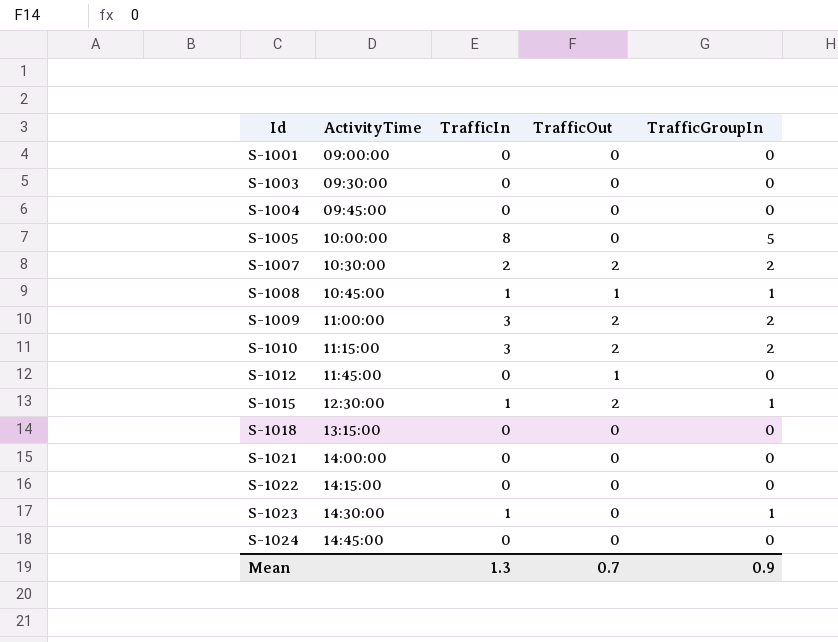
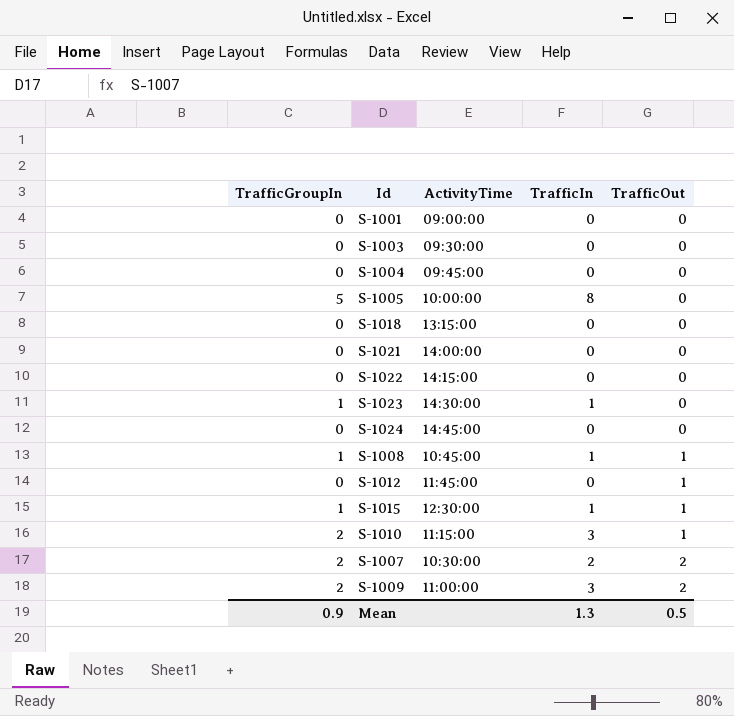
row order: Id ascending -> TrafficOut ascending
column TrafficGroupIn | position: 5 -> 1
S-1015 | TrafficOut: 2 -> 1
S-1010 | TrafficOut: 2 -> 1
Mean | TrafficOut: 0.7 -> 0.5

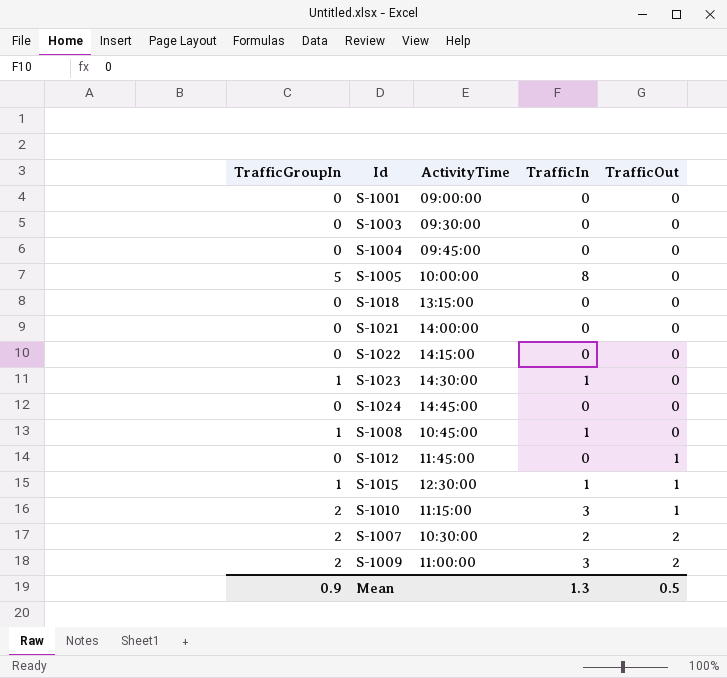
S-1008 | TrafficOut: 1 -> 0

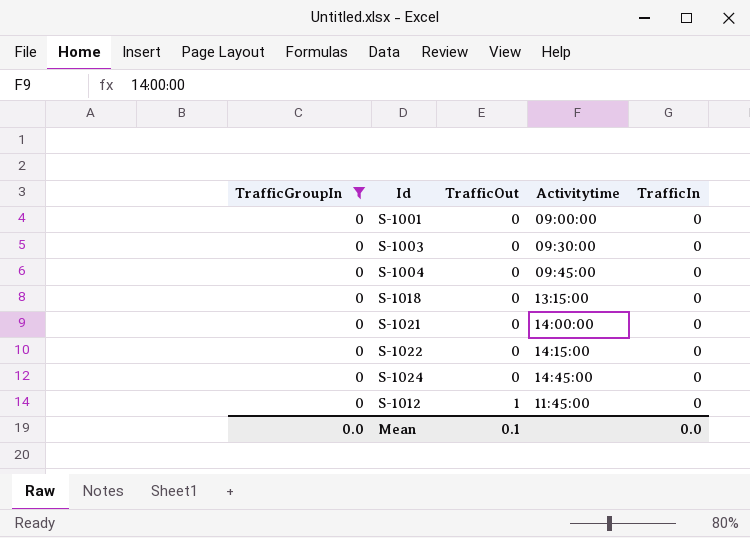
filter: none -> TrafficGroupIn = 0
column TrafficOut | position: 5 -> 3
column name: ActivityTime -> Activitytime
Mean | TrafficGroupIn: 0.9 -> 0.0
Mean | TrafficOut: 0.5 -> 0.1
Mean | TrafficIn: 1.3 -> 0.0

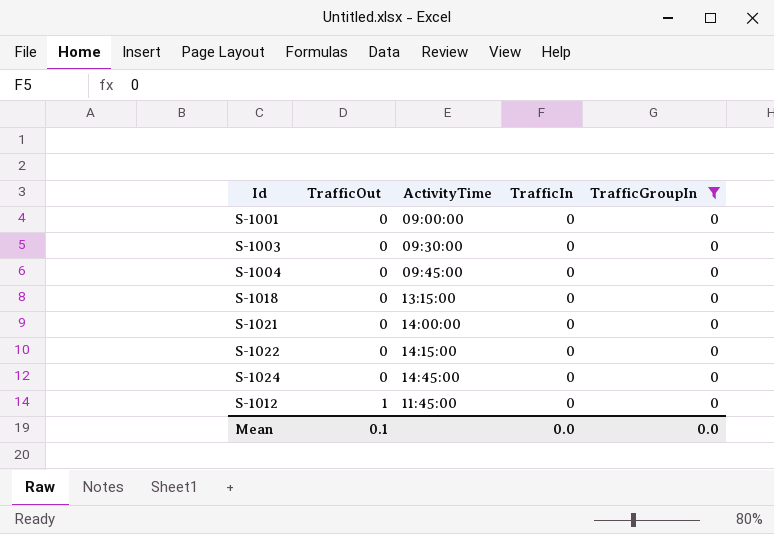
column name: Activitytime -> ActivityTime
column TrafficGroupIn | position: 1 -> 5

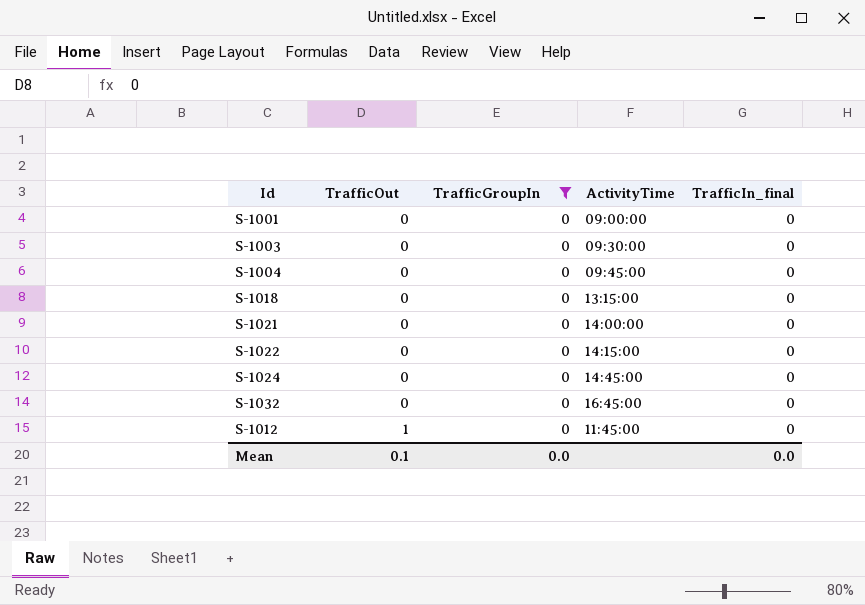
column TrafficGroupIn | position: 5 -> 3
column name: TrafficIn -> TrafficIn_final
row S-1032: none -> 0 | 0 | 16:45:00 | 0

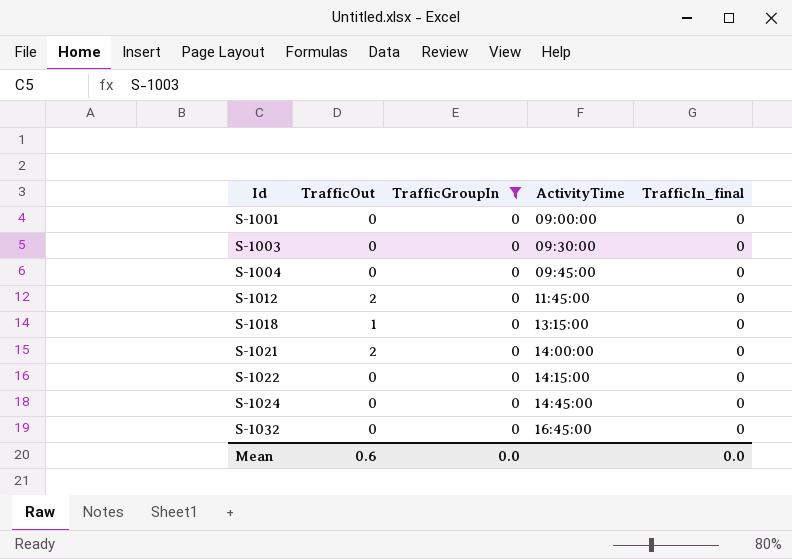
row order: TrafficOut ascending -> Id ascending
S-1012 | TrafficOut: 1 -> 2
S-1018 | TrafficOut: 0 -> 1
S-1021 | TrafficOut: 0 -> 2
Mean | TrafficOut: 0.1 -> 0.6

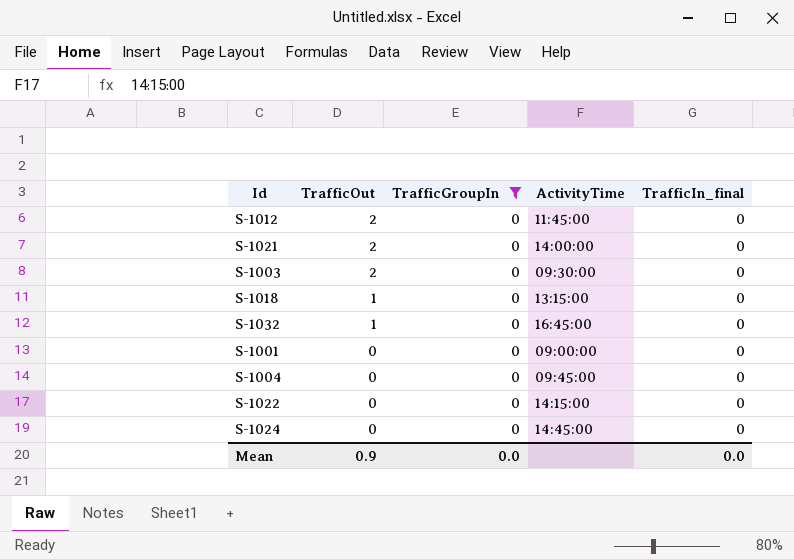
row order: Id ascending -> TrafficOut descending
S-1003 | TrafficOut: 0 -> 2
S-1032 | TrafficOut: 0 -> 1
Mean | TrafficOut: 0.6 -> 0.9

